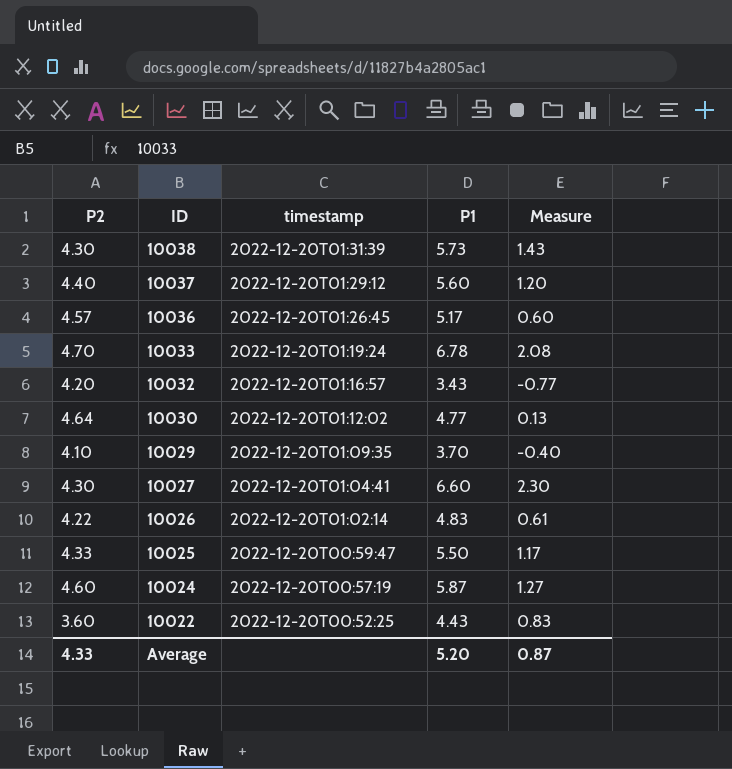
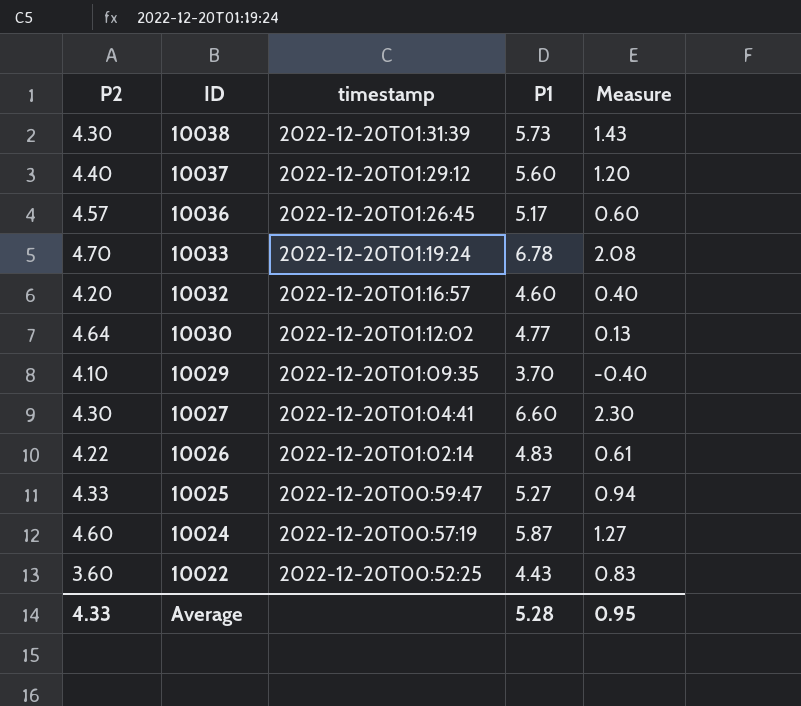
10032 | P1: 3.43 -> 4.60
10032 | Measure: -0.77 -> 0.40
10025 | P1: 5.50 -> 5.27
10025 | Measure: 1.17 -> 0.94
Average | P1: 5.20 -> 5.28
Average | Measure: 0.87 -> 0.95

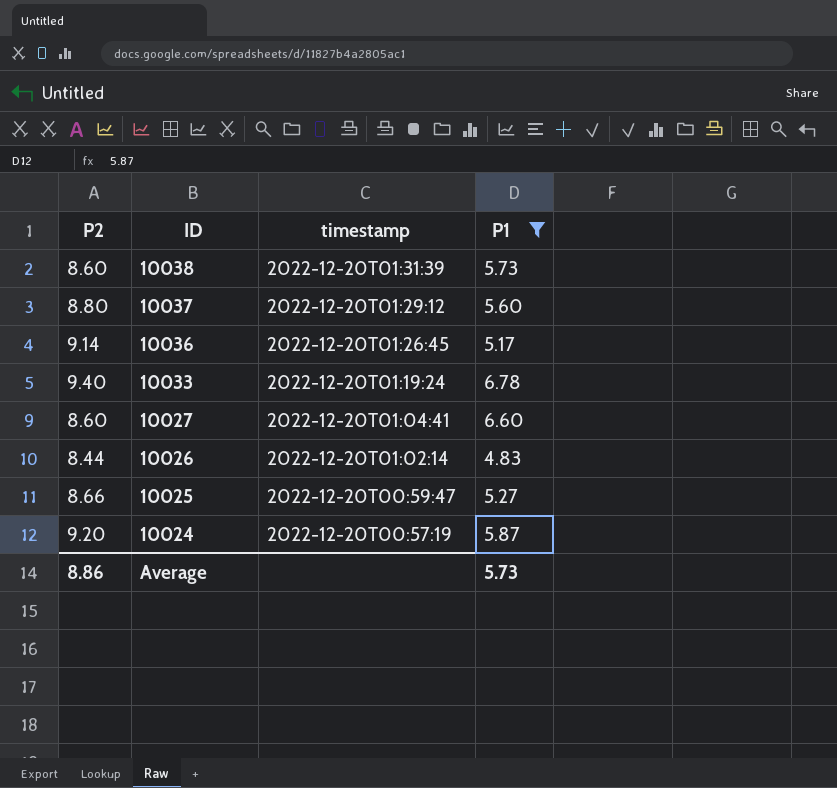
filter: none -> P1 >= 4.83
column Measure | formula: [P1] - [P2] -> none
10038 | P2: 4.30 -> 8.60
10037 | P2: 4.40 -> 8.80
10036 | P2: 4.57 -> 9.14
10033 | P2: 4.70 -> 9.40
10027 | P2: 4.30 -> 8.60
10026 | P2: 4.22 -> 8.44
10025 | P2: 4.33 -> 8.66
10024 | P2: 4.60 -> 9.20
Average | P2: 4.33 -> 8.86
Average | P1: 5.28 -> 5.73

